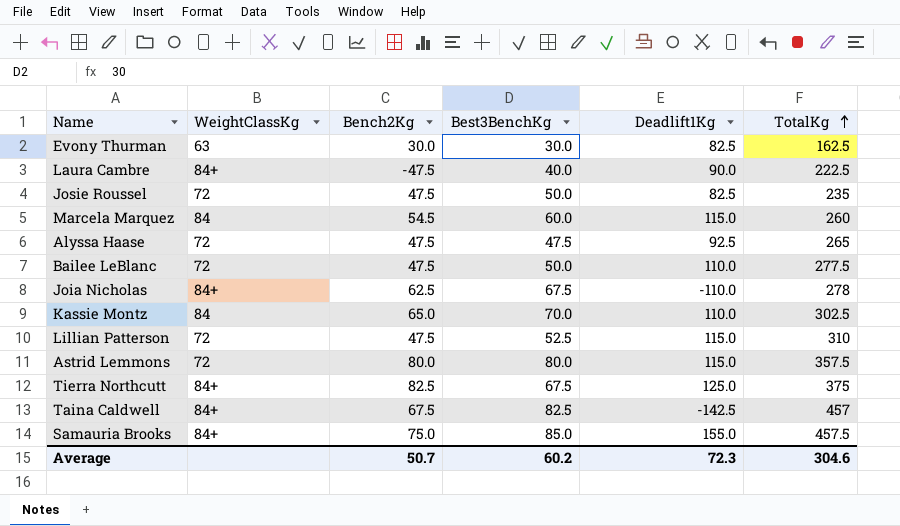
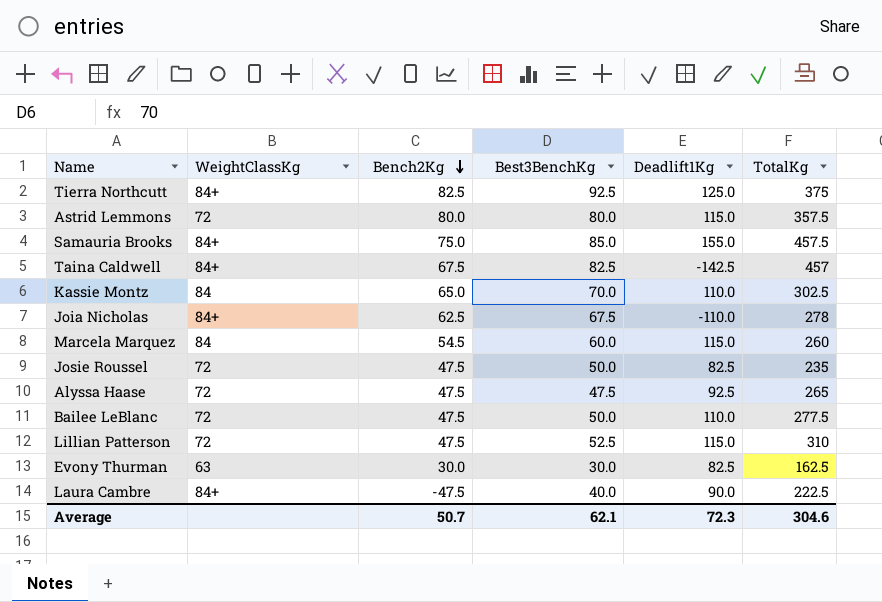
row order: TotalKg ascending -> Bench2Kg descending
Tierra Northcutt | Best3BenchKg: 67.5 -> 92.5
Average | Best3BenchKg: 60.2 -> 62.1

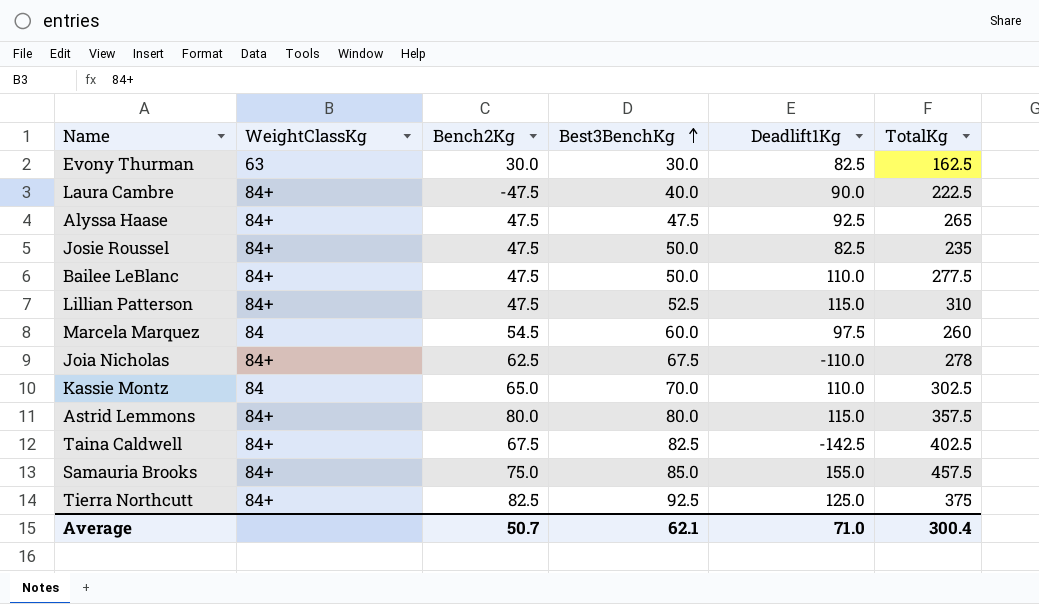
row order: Bench2Kg descending -> Best3BenchKg ascending
Alyssa Haase | WeightClassKg: 72 -> 84+
Josie Roussel | WeightClassKg: 72 -> 84+
Bailee LeBlanc | WeightClassKg: 72 -> 84+
Lillian Patterson | WeightClassKg: 72 -> 84+
Marcela Marquez | Deadlift1Kg: 115.0 -> 97.5
Astrid Lemmons | WeightClassKg: 72 -> 84+
Taina Caldwell | TotalKg: 457 -> 402.5
Average | Deadlift1Kg: 72.3 -> 71.0
Average | TotalKg: 304.6 -> 300.4

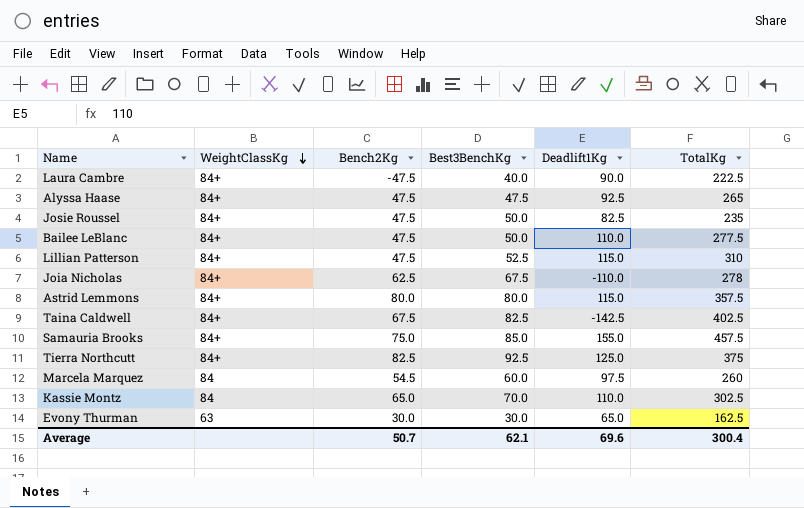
row order: Best3BenchKg ascending -> WeightClassKg descending
Evony Thurman | Deadlift1Kg: 82.5 -> 65.0
Average | Deadlift1Kg: 71.0 -> 69.6

